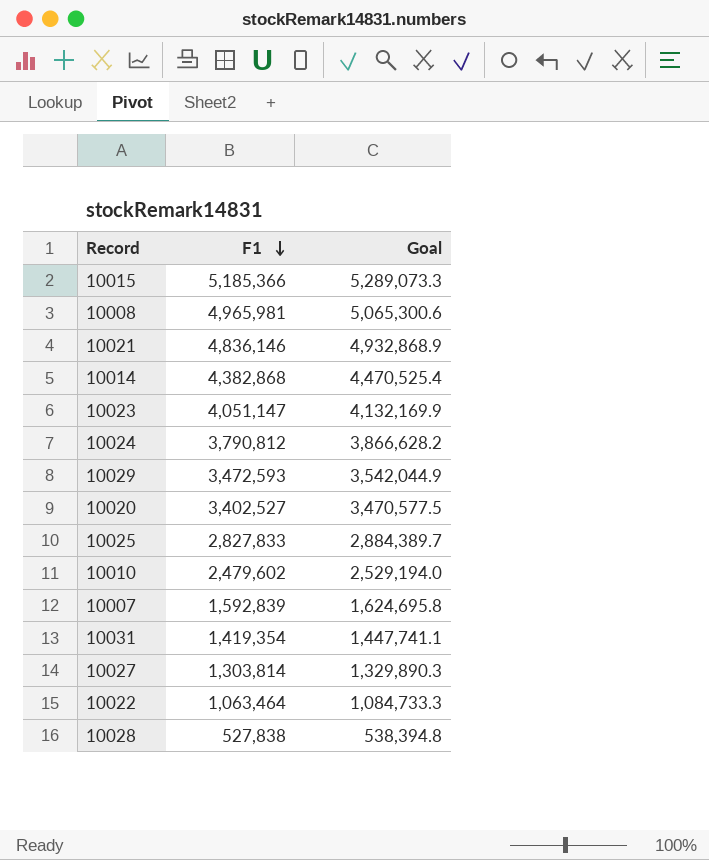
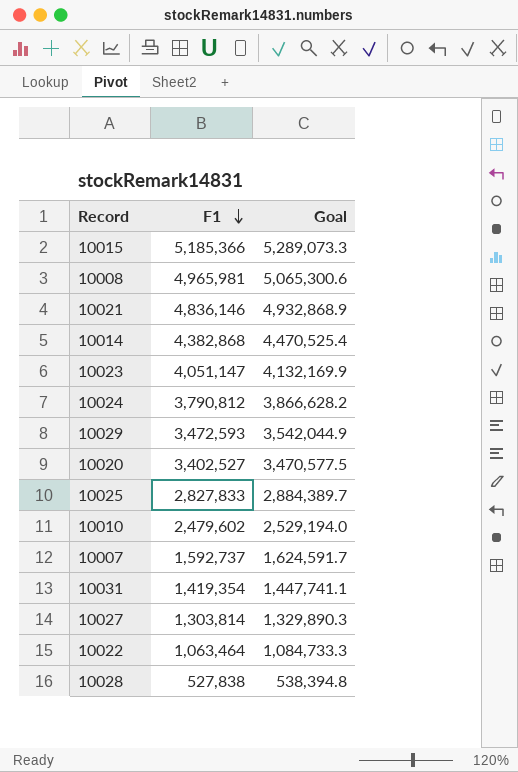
10007 | F1: 1,592,839 -> 1,592,737
10007 | Goal: 1,624,695.8 -> 1,624,591.7

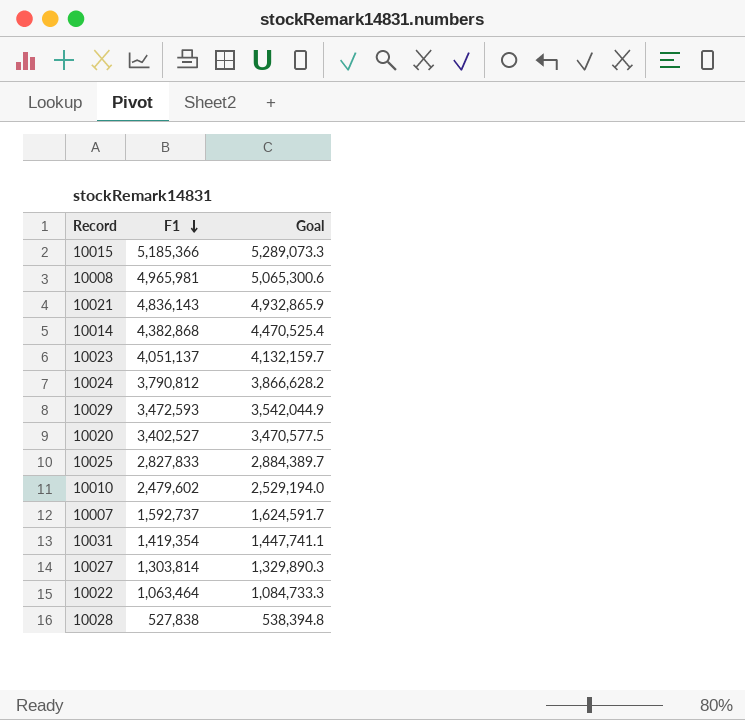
10021 | F1: 4,836,146 -> 4,836,143
10021 | Goal: 4,932,868.9 -> 4,932,865.9
10023 | F1: 4,051,147 -> 4,051,137
10023 | Goal: 4,132,169.9 -> 4,132,159.7

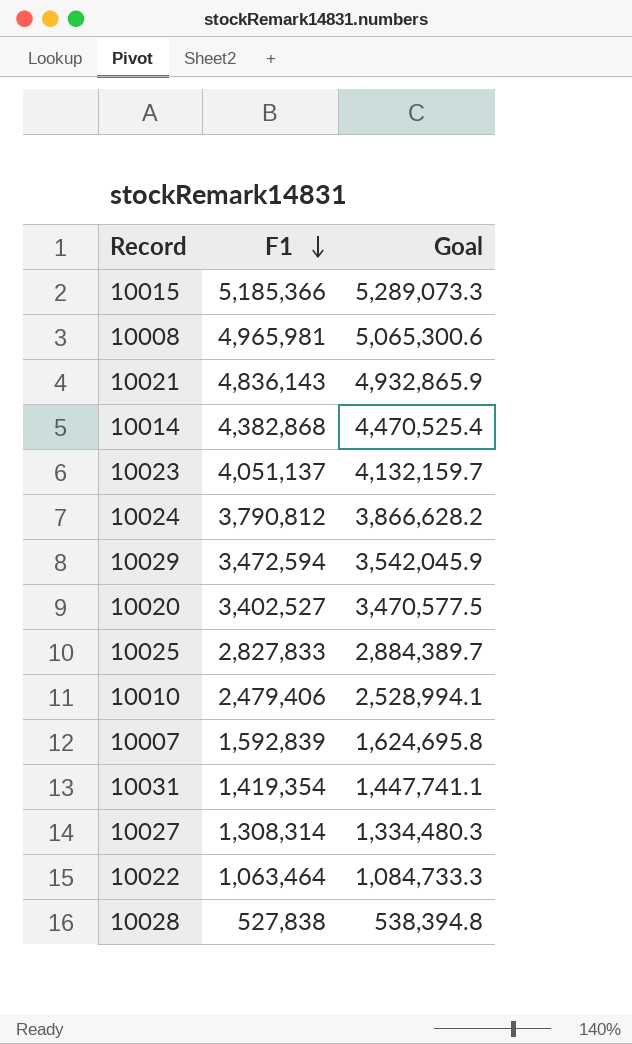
10029 | F1: 3,472,593 -> 3,472,594
10029 | Goal: 3,542,044.9 -> 3,542,045.9
10010 | F1: 2,479,602 -> 2,479,406
10010 | Goal: 2,529,194.0 -> 2,528,994.1
10007 | F1: 1,592,737 -> 1,592,839
10007 | Goal: 1,624,591.7 -> 1,624,695.8
10027 | F1: 1,303,814 -> 1,308,314
10027 | Goal: 1,329,890.3 -> 1,334,480.3

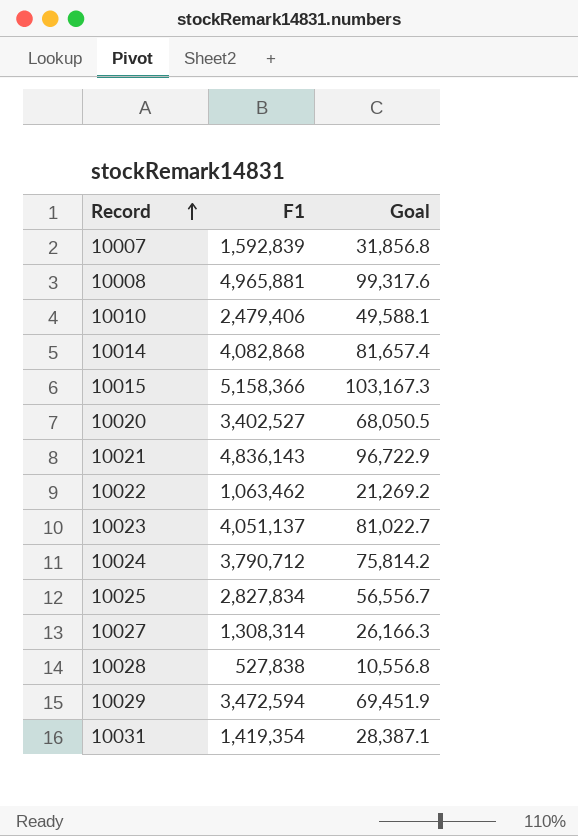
row order: F1 descending -> Record ascending
column Goal | formula: [F1] * 1.02 -> [F1] * 0.02
10008 | F1: 4,965,981 -> 4,965,881
10014 | F1: 4,382,868 -> 4,082,868
10015 | F1: 5,185,366 -> 5,158,366
10022 | F1: 1,063,464 -> 1,063,462
10024 | F1: 3,790,812 -> 3,790,712
10025 | F1: 2,827,833 -> 2,827,834

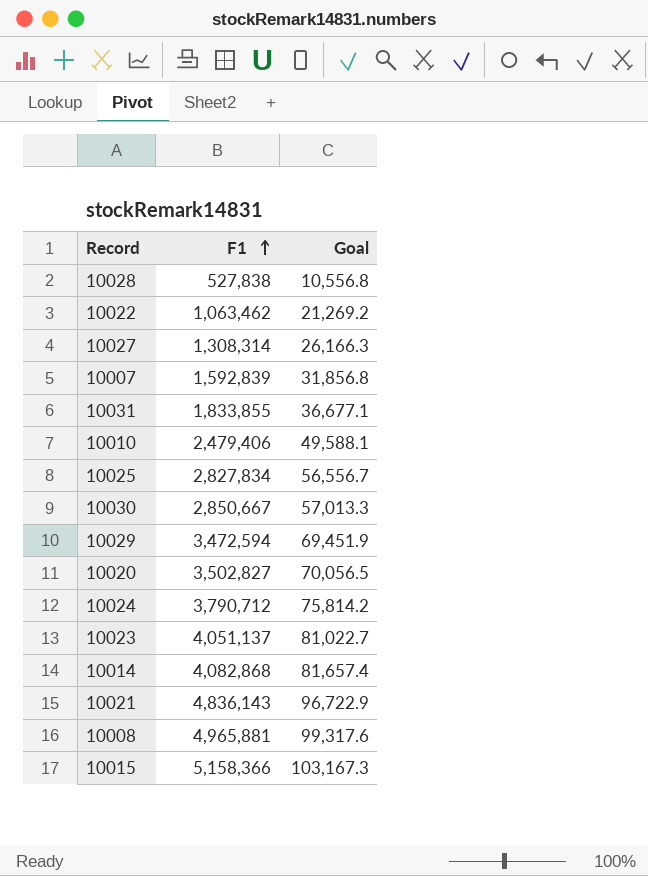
row order: Record ascending -> F1 ascending
10031 | F1: 1,419,354 -> 1,833,855
10031 | Goal: 28,387.1 -> 36,677.1
row 10030: none -> 2,850,667 | 57,013.3
10020 | F1: 3,402,527 -> 3,502,827
10020 | Goal: 68,050.5 -> 70,056.5

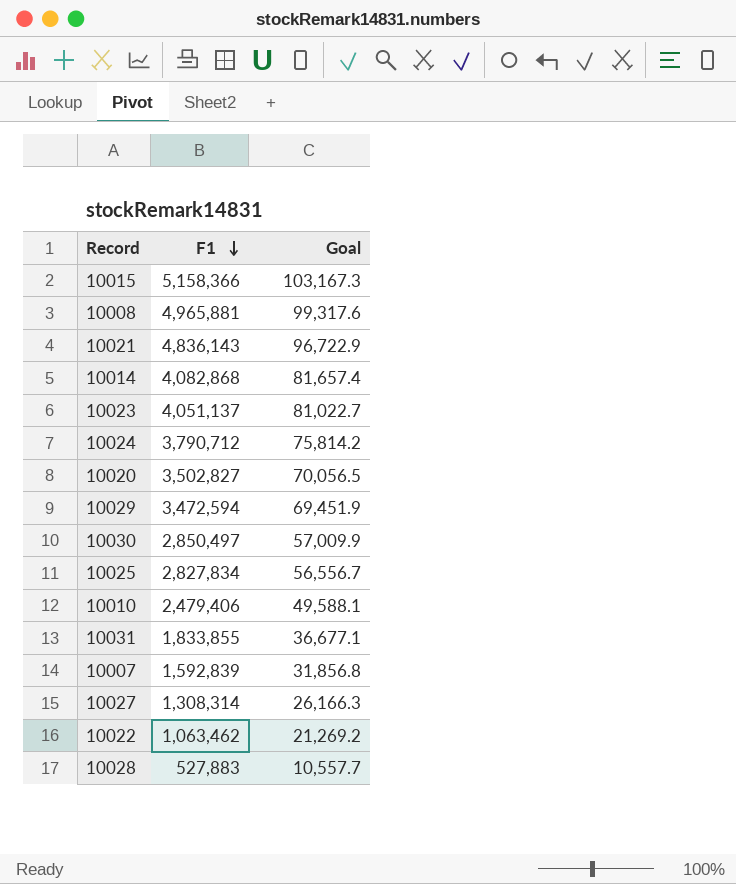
row order: F1 ascending -> F1 descending
10030 | F1: 2,850,667 -> 2,850,497
10030 | Goal: 57,013.3 -> 57,009.9
10028 | F1: 527,838 -> 527,883
10028 | Goal: 10,556.8 -> 10,557.7

